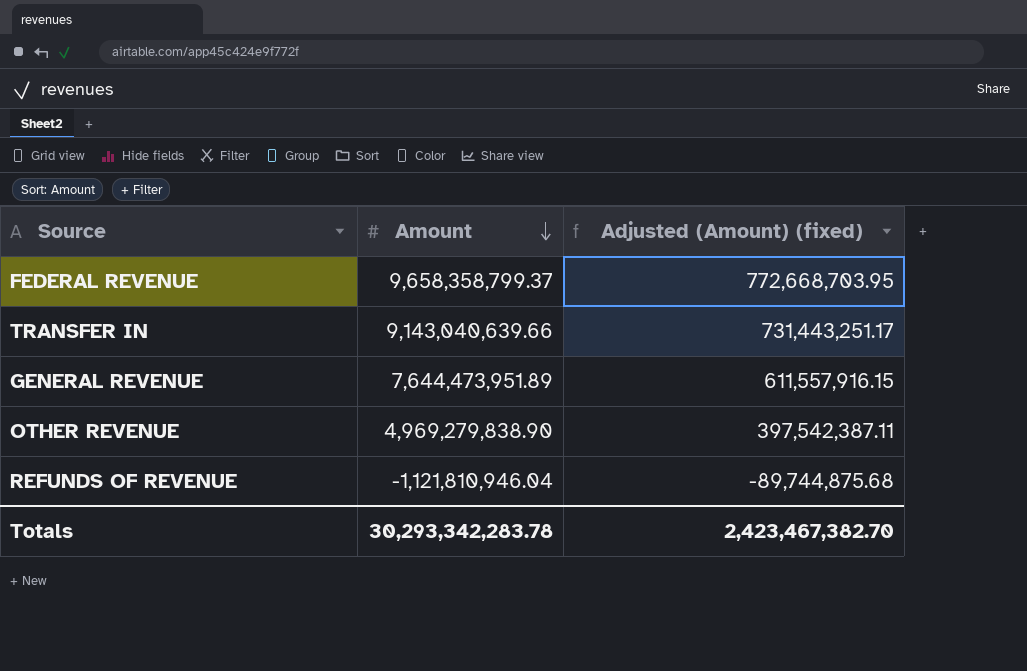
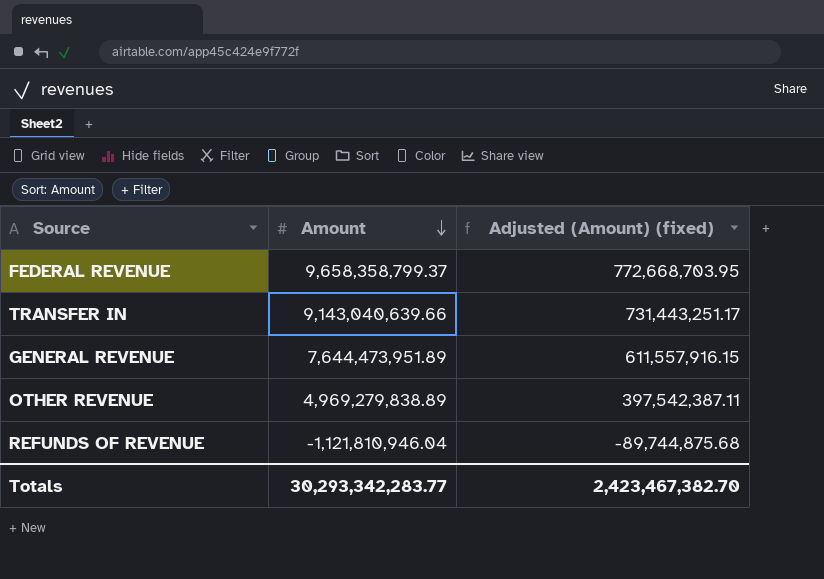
OTHER REVENUE | Amount: 4,969,279,838.90 -> 4,969,279,838.89
Totals | Amount: 30,293,342,283.78 -> 30,293,342,283.77

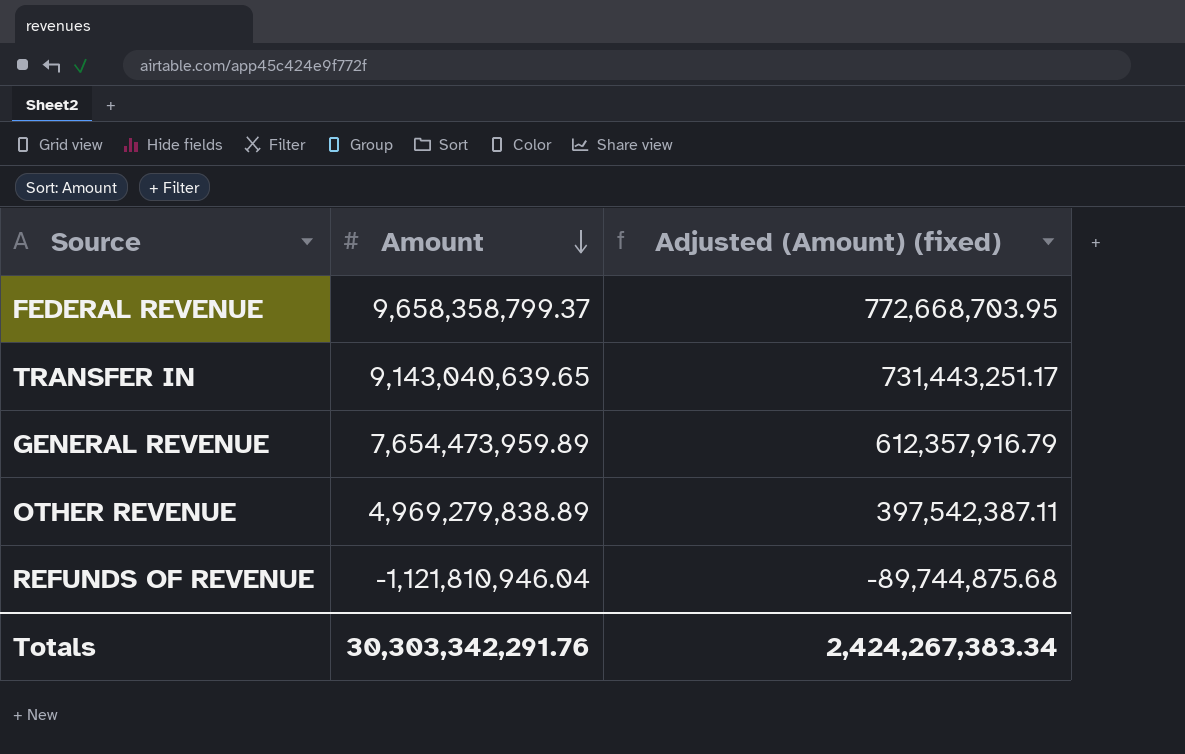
TRANSFER IN | Amount: 9,143,040,639.66 -> 9,143,040,639.65
GENERAL REVENUE | Amount: 7,644,473,951.89 -> 7,654,473,959.89
GENERAL REVENUE | Adjusted (Amount) (fixed): 611,557,916.15 -> 612,357,916.79
Totals | Amount: 30,293,342,283.77 -> 30,303,342,291.76
Totals | Adjusted (Amount) (fixed): 2,423,467,382.70 -> 2,424,267,383.34

